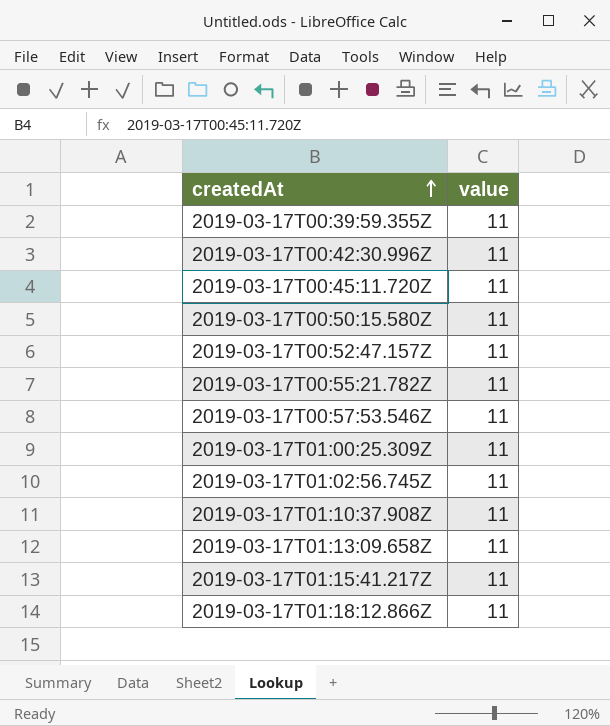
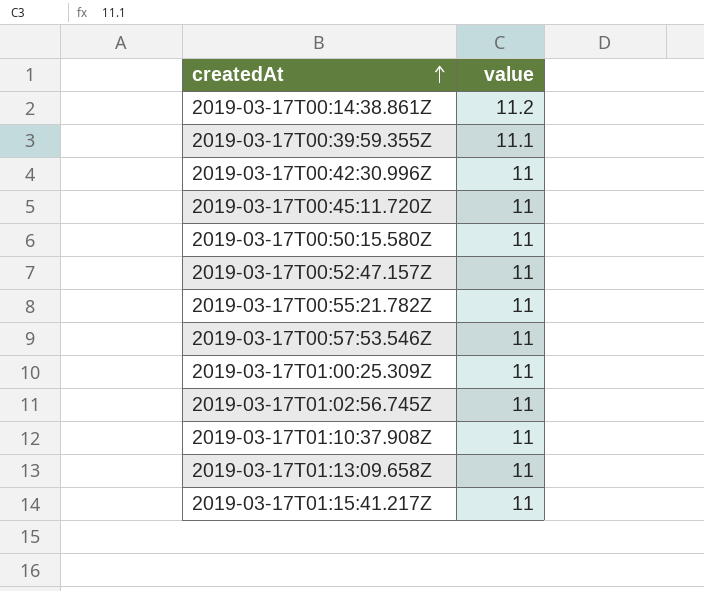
row 2019-03-17T01:18:12.866Z: 11 -> none
row 2019-03-17T00:14:38.861Z: none -> 11.2
2019-03-17T00:39:59.355Z | value: 11 -> 11.1

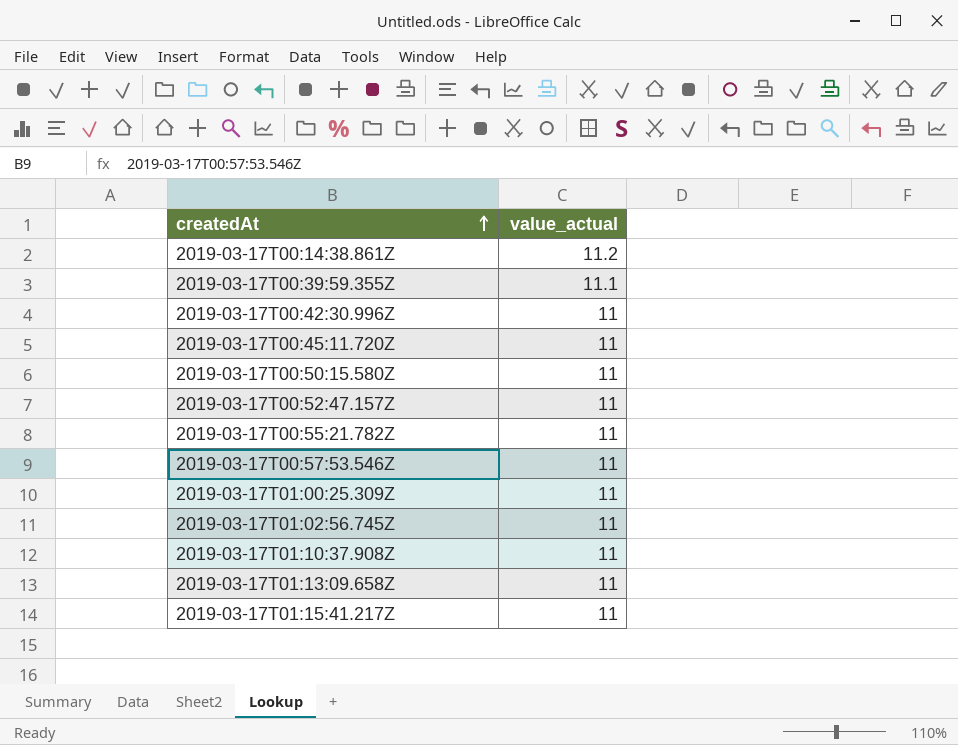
column name: value -> value_actual

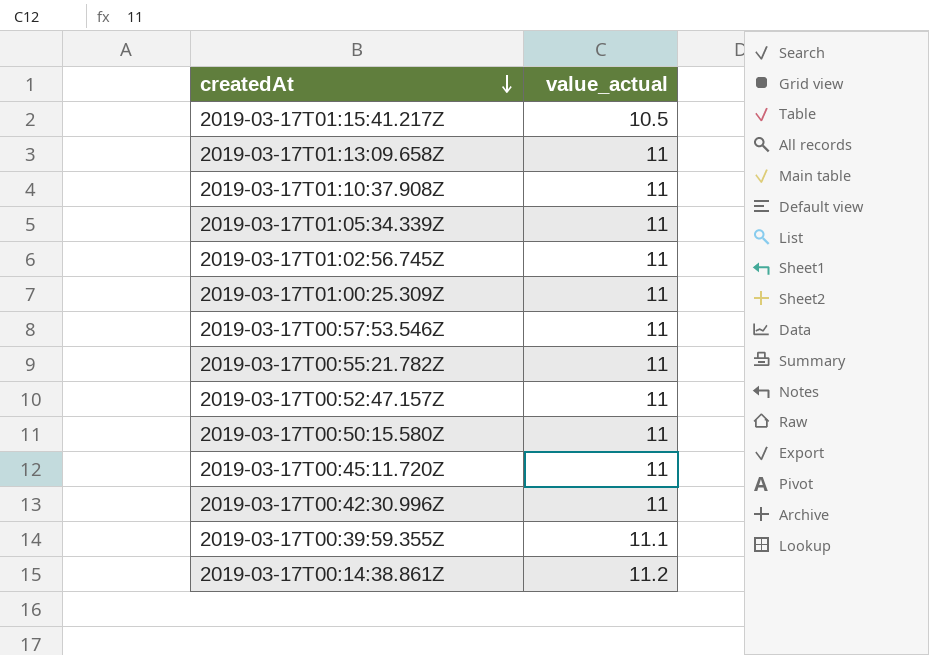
row order: createdAt ascending -> createdAt descending
2019-03-17T01:15:41.217Z | value_actual: 11 -> 10.5
row 2019-03-17T01:05:34.339Z: none -> 11

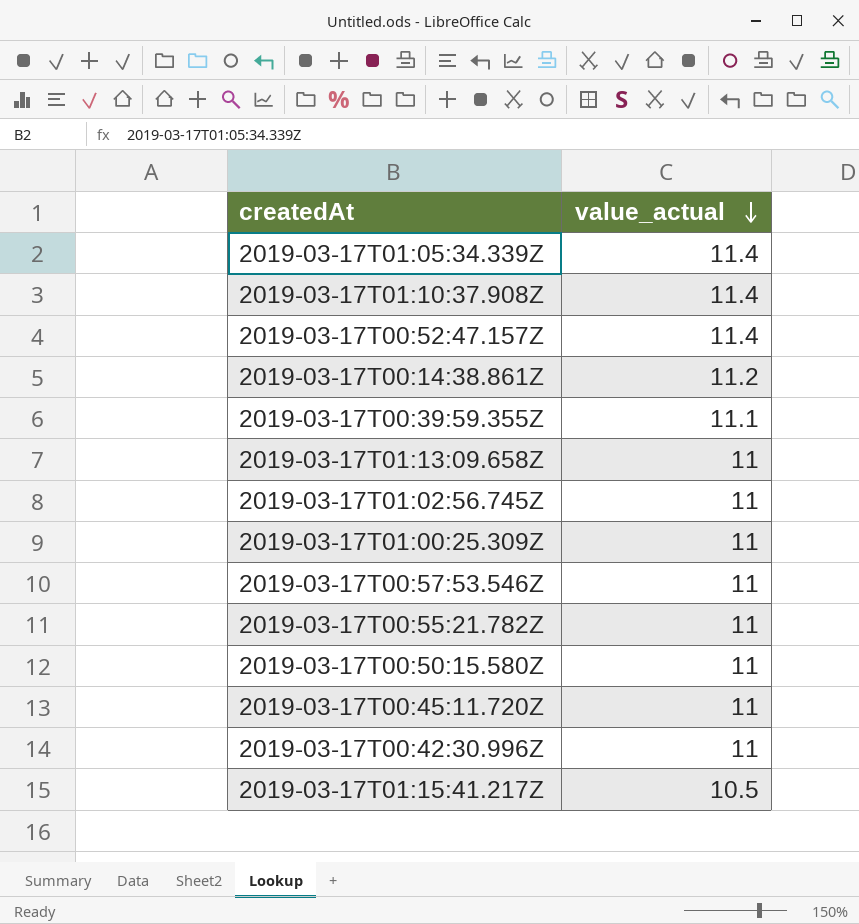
row order: createdAt descending -> value_actual descending
2019-03-17T01:05:34.339Z | value_actual: 11 -> 11.4
2019-03-17T01:10:37.908Z | value_actual: 11 -> 11.4
2019-03-17T00:52:47.157Z | value_actual: 11 -> 11.4

